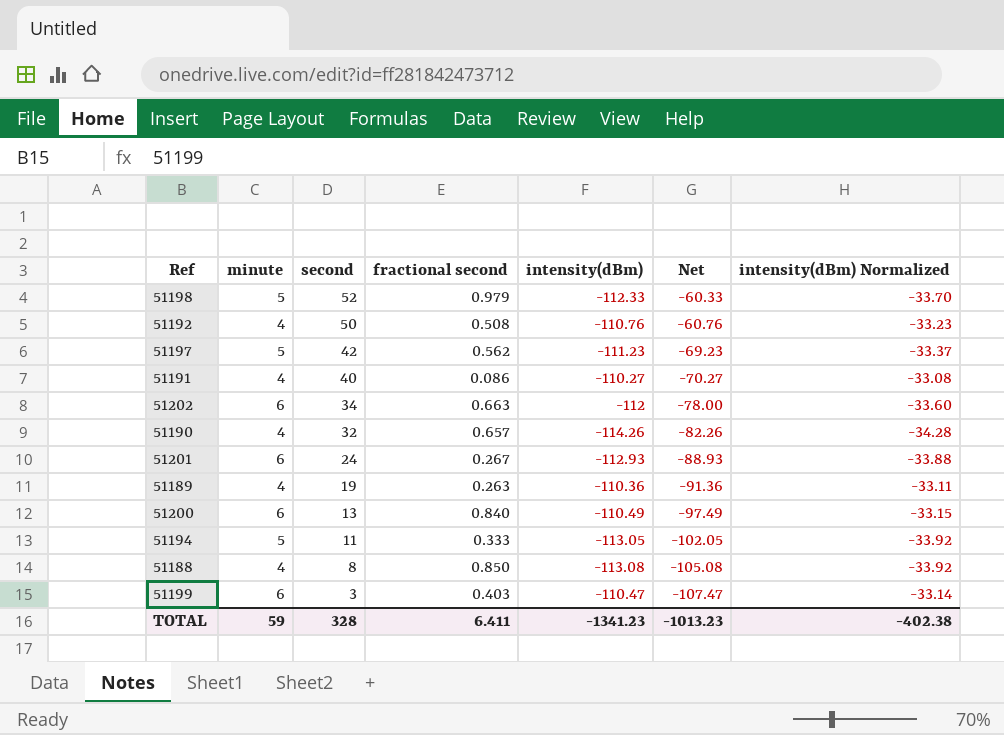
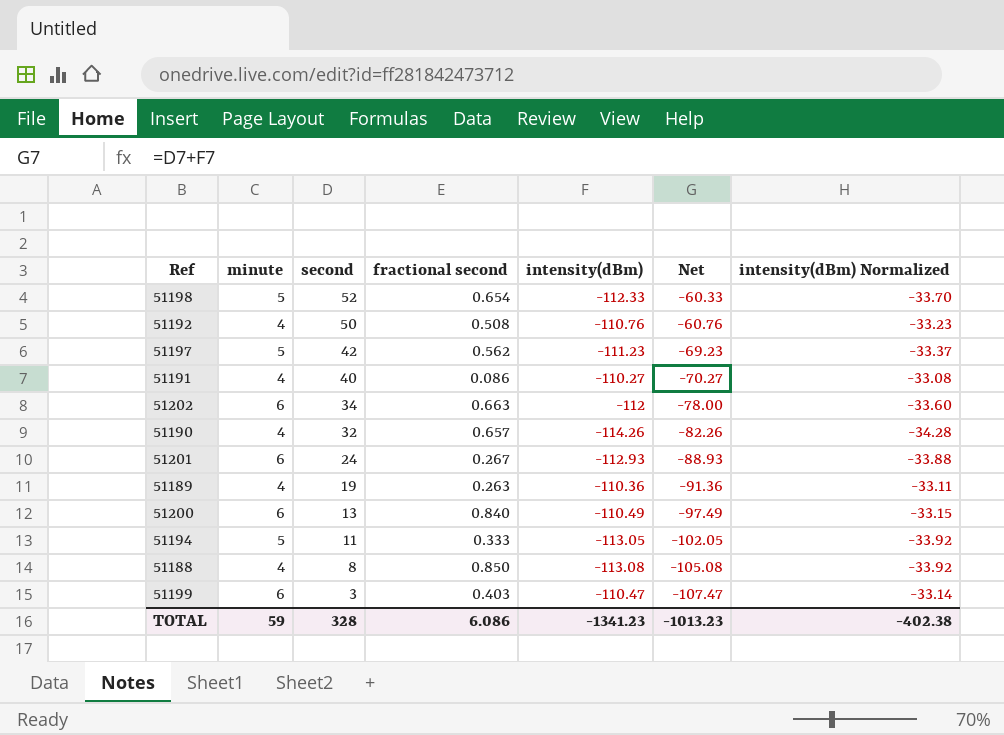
51198 | fractional second: 0.979 -> 0.654
TOTAL | fractional second: 6.411 -> 6.086

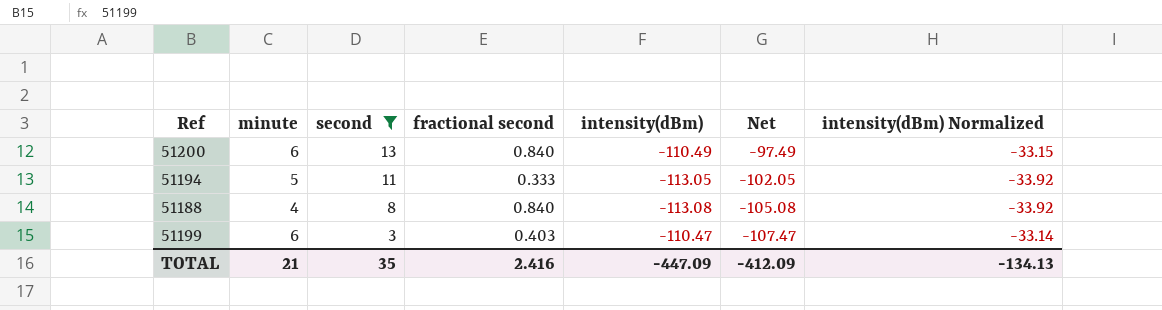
filter: none -> second <= 13
51188 | fractional second: 0.850 -> 0.840
TOTAL | minute: 59 -> 21
TOTAL | second: 328 -> 35
TOTAL | fractional second: 6.086 -> 2.416
TOTAL | intensity(dBm): -1341.23 -> -447.09
TOTAL | Net: -1013.23 -> -412.09
TOTAL | intensity(dBm) Normalized: -402.38 -> -134.13

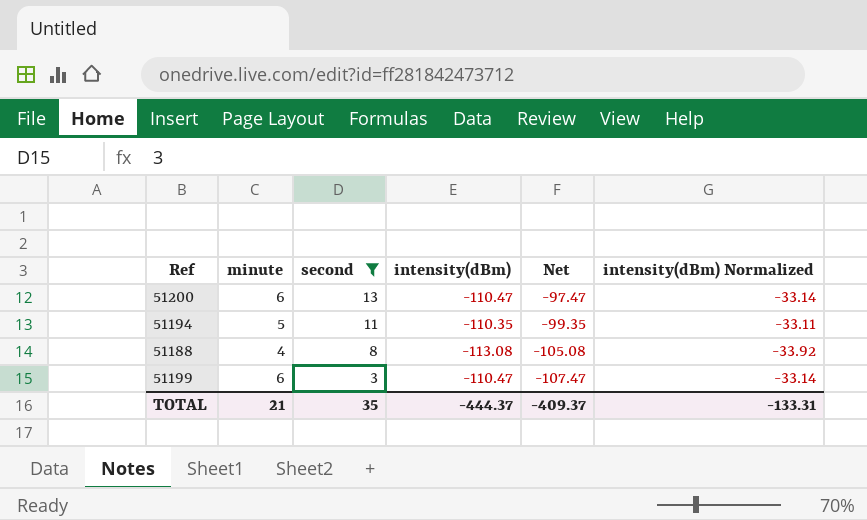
column fractional second | position: 4 -> none
51200 | intensity(dBm): -110.49 -> -110.47
51200 | Net: -97.49 -> -97.47
51200 | intensity(dBm) Normalized: -33.15 -> -33.14
51194 | intensity(dBm): -113.05 -> -110.35
51194 | Net: -102.05 -> -99.35
51194 | intensity(dBm) Normalized: -33.92 -> -33.11
TOTAL | intensity(dBm): -447.09 -> -444.37
TOTAL | Net: -412.09 -> -409.37
TOTAL | intensity(dBm) Normalized: -134.13 -> -133.31

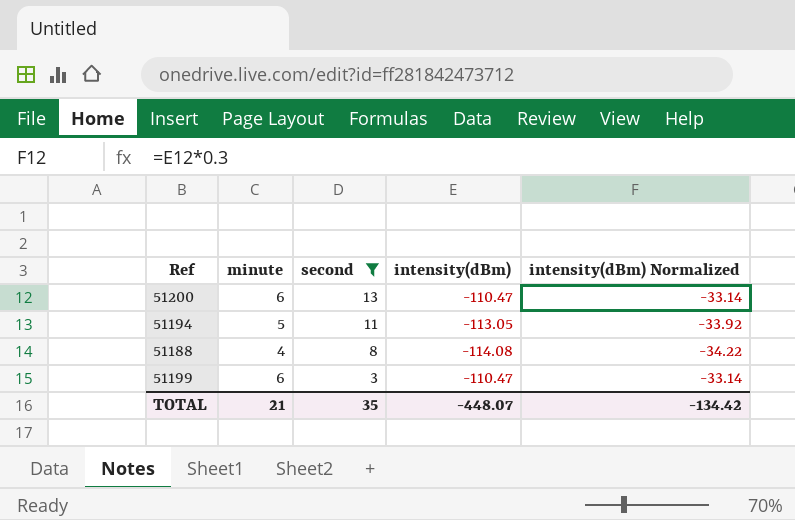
column Net | formula: [second] + [intensity(dBm)] -> none
51194 | intensity(dBm): -110.35 -> -113.05
51194 | intensity(dBm) Normalized: -33.11 -> -33.92
51188 | intensity(dBm): -113.08 -> -114.08
51188 | intensity(dBm) Normalized: -33.92 -> -34.22
TOTAL | intensity(dBm): -444.37 -> -448.07
TOTAL | intensity(dBm) Normalized: -133.31 -> -134.42

